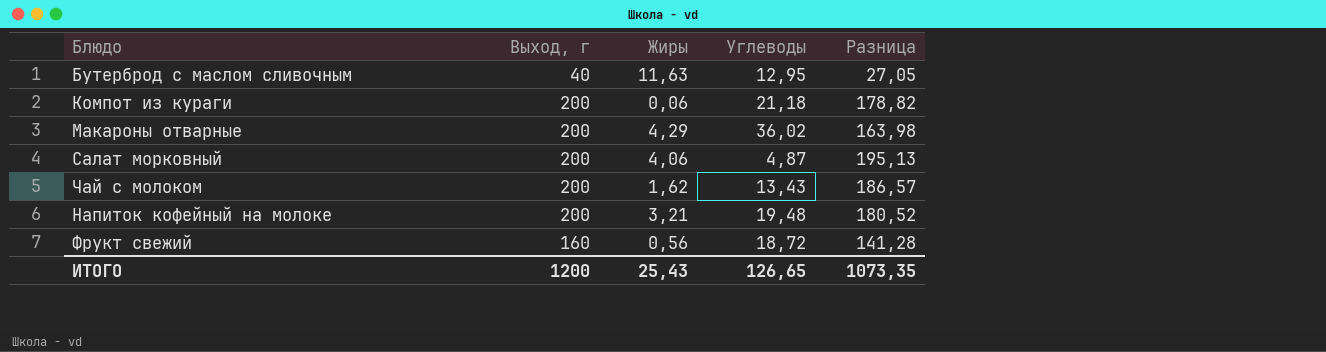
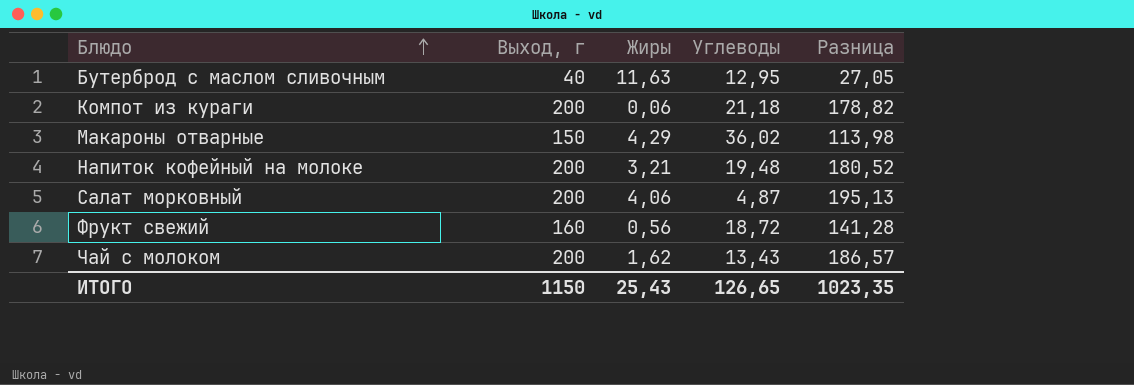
row order: none -> Блюдо ascending
Макароны отварные | Выход, г: 200 -> 150
Макароны отварные | Разница: 163,98 -> 113,98
ИТОГО | Выход, г: 1200 -> 1150
ИТОГО | Разница: 1073,35 -> 1023,35

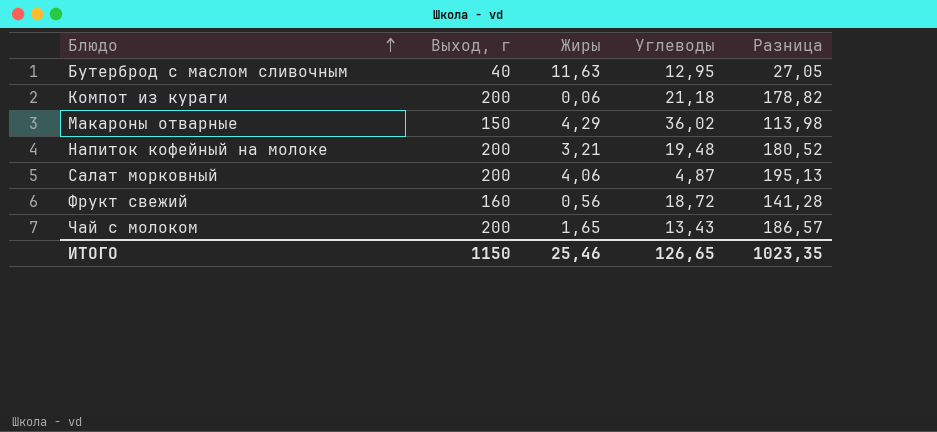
Чай с молоком | Жиры: 1,62 -> 1,65
ИТОГО | Жиры: 25,43 -> 25,46

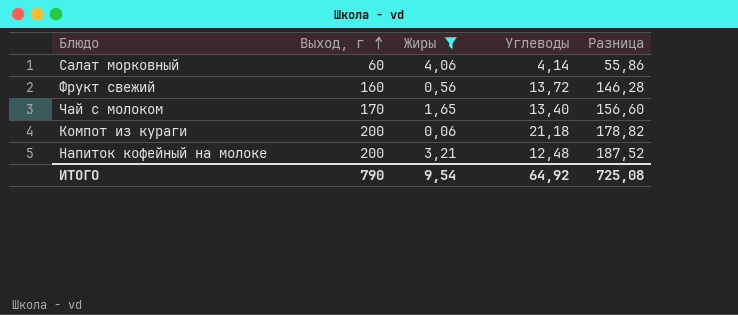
filter: none -> Жиры <= 4,06
row order: Блюдо ascending -> Выход, г ascending
Салат морковный | Выход, г: 200 -> 60
Салат морковный | Углеводы: 4,87 -> 4,14
Салат морковный | Разница: 195,13 -> 55,86
Фрукт свежий | Углеводы: 18,72 -> 13,72
Фрукт свежий | Разница: 141,28 -> 146,28
Чай с молоком | Выход, г: 200 -> 170
Чай с молоком | Углеводы: 13,43 -> 13,40
Чай с молоком | Разница: 186,57 -> 156,60
Напиток кофейный на молоке | Углеводы: 19,48 -> 12,48
Напиток кофейный на молоке | Разница: 180,52 -> 187,52
ИТОГО | Выход, г: 1150 -> 790
ИТОГО | Жиры: 25,46 -> 9,54
ИТОГО | Углеводы: 126,65 -> 64,92
ИТОГО | Разница: 1023,35 -> 725,08

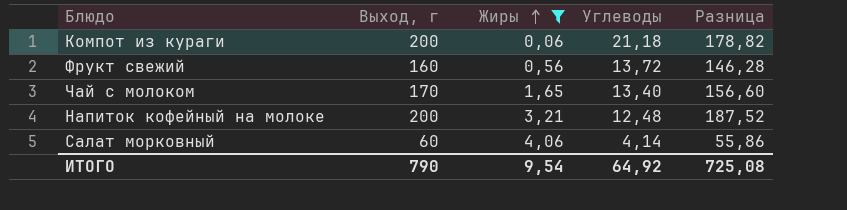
row order: Выход, г ascending -> Жиры ascending

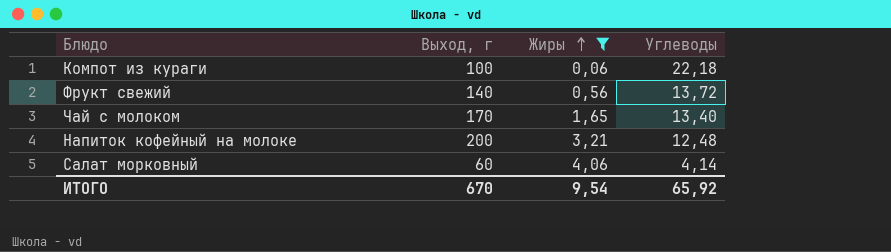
column Разница | formula: [Выход, г] - [Углеводы] -> none
Компот из кураги | Выход, г: 200 -> 100
Компот из кураги | Углеводы: 21,18 -> 22,18
Фрукт свежий | Выход, г: 160 -> 140
ИТОГО | Выход, г: 790 -> 670
ИТОГО | Углеводы: 64,92 -> 65,92

